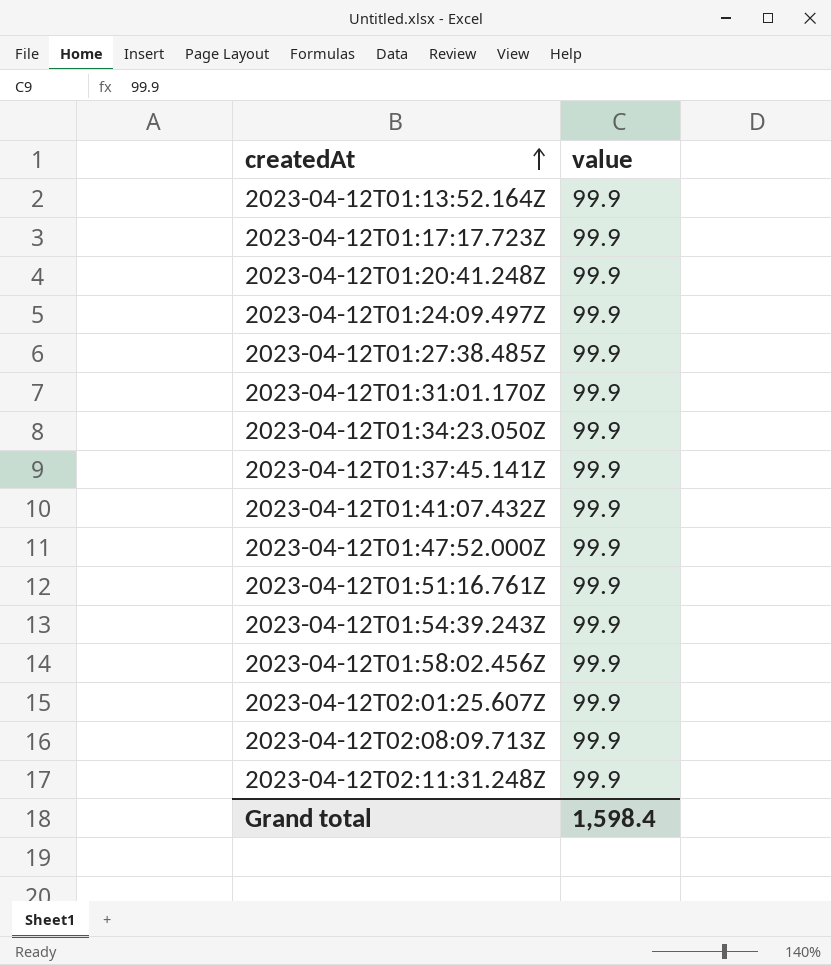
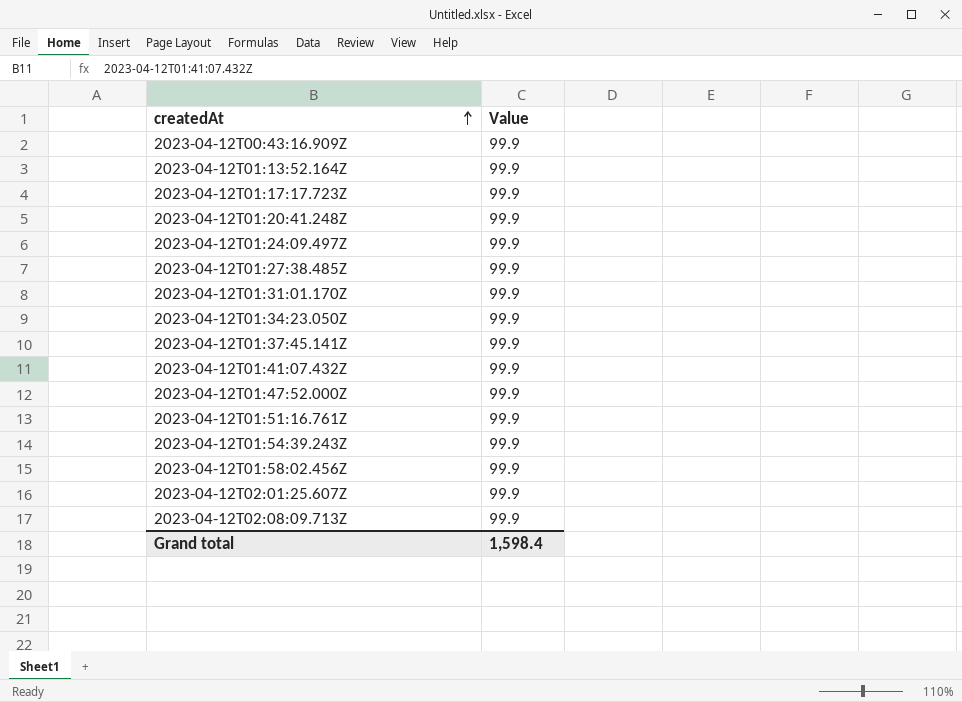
column name: value -> Value
row 2023-04-12T02:11:31.248Z: 99.9 -> none
row 2023-04-12T00:43:16.909Z: none -> 99.9

